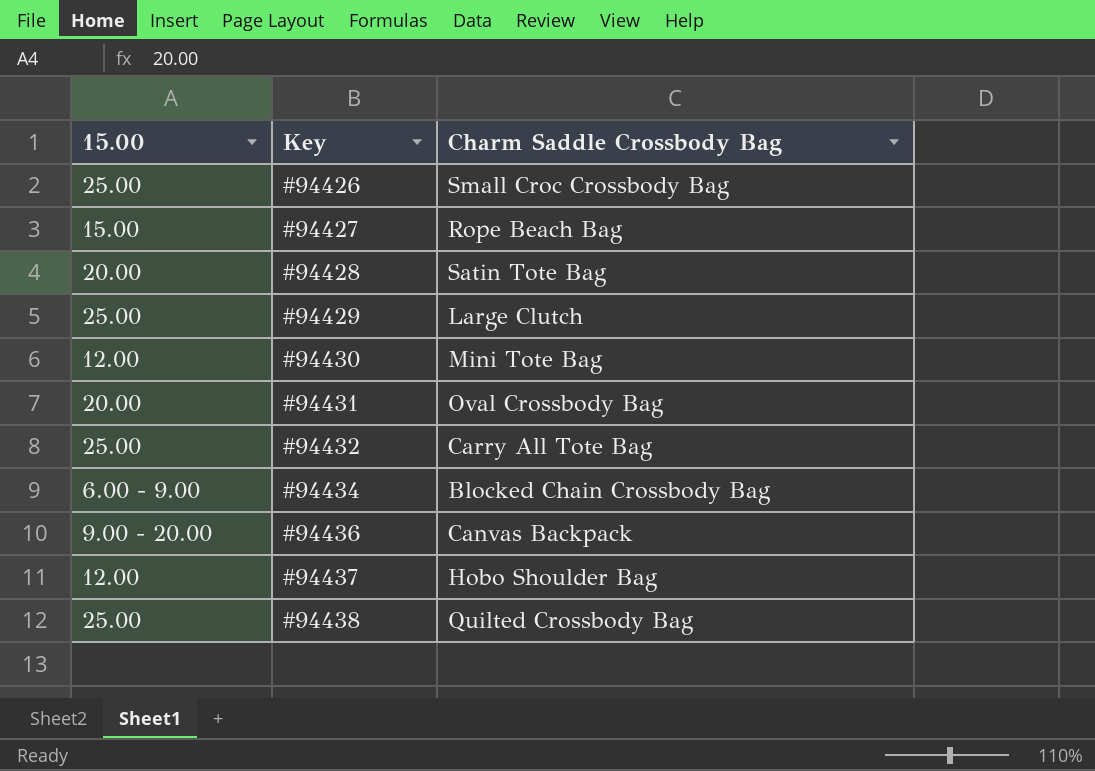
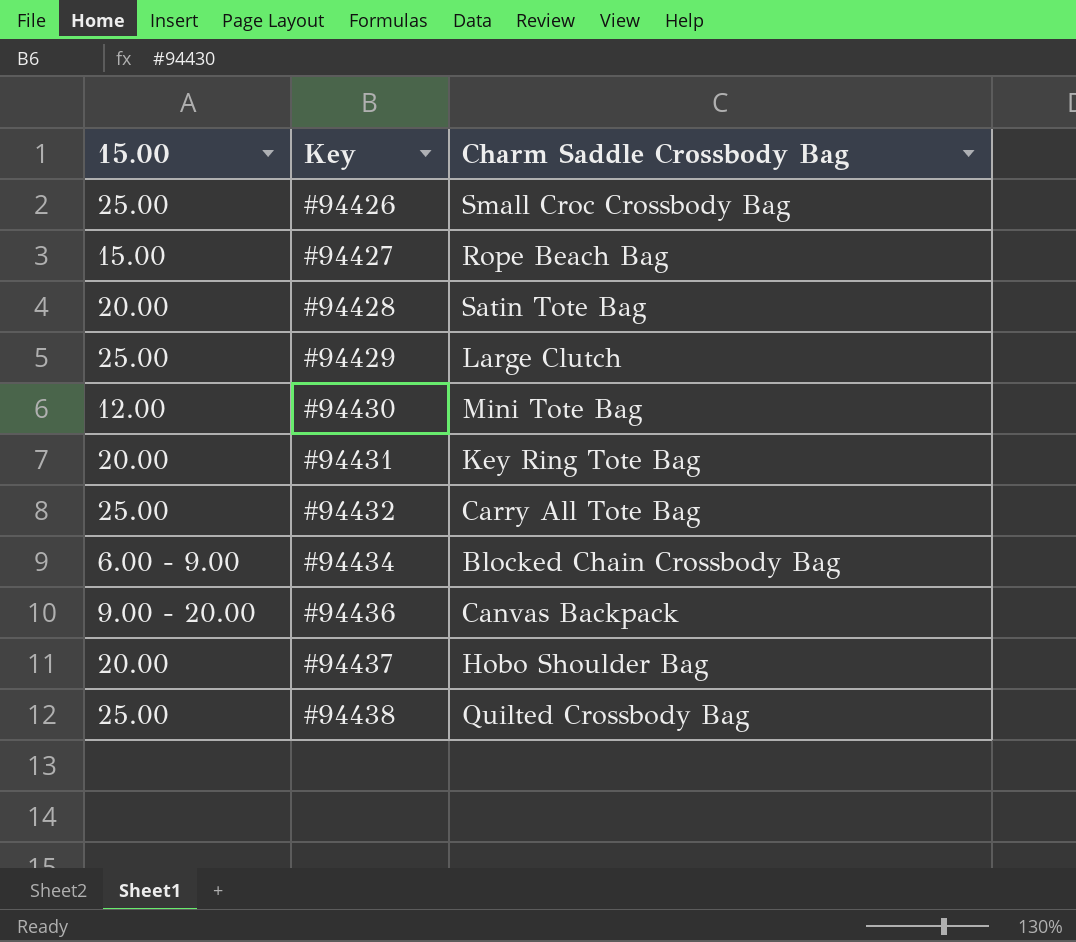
#94431 | Charm Saddle Crossbody Bag: Oval Crossbody Bag -> Key Ring Tote Bag
#94437 | 15.00: 12.00 -> 20.00

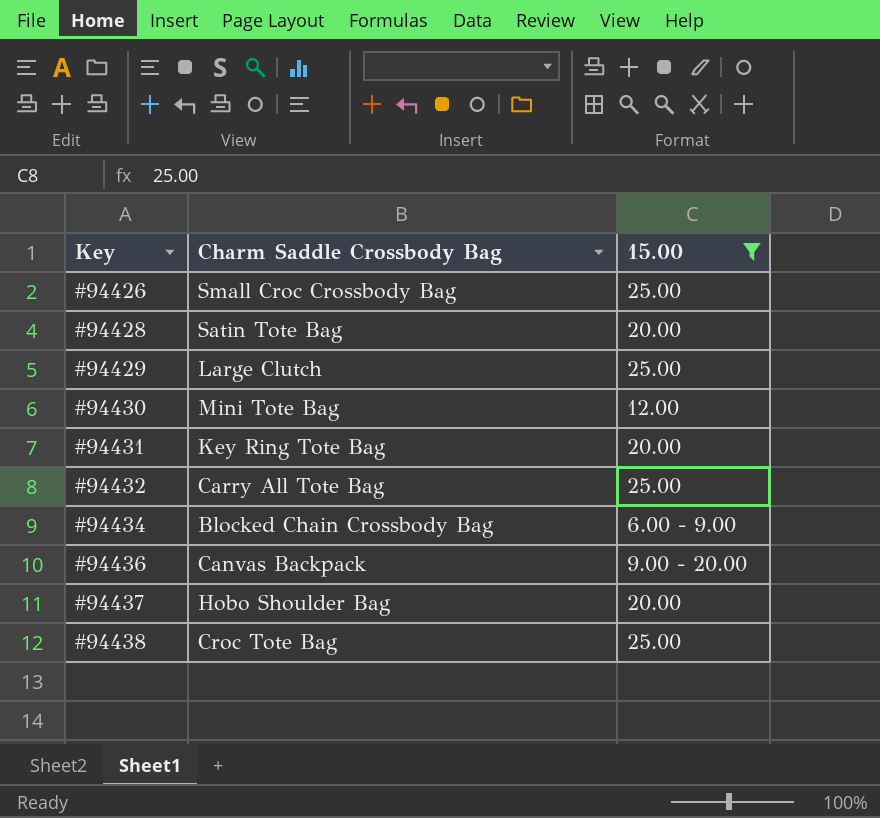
filter: none -> 15.00 != 15.00
column 15.00 | position: 1 -> 3
#94438 | Charm Saddle Crossbody Bag: Quilted Crossbody Bag -> Croc Tote Bag

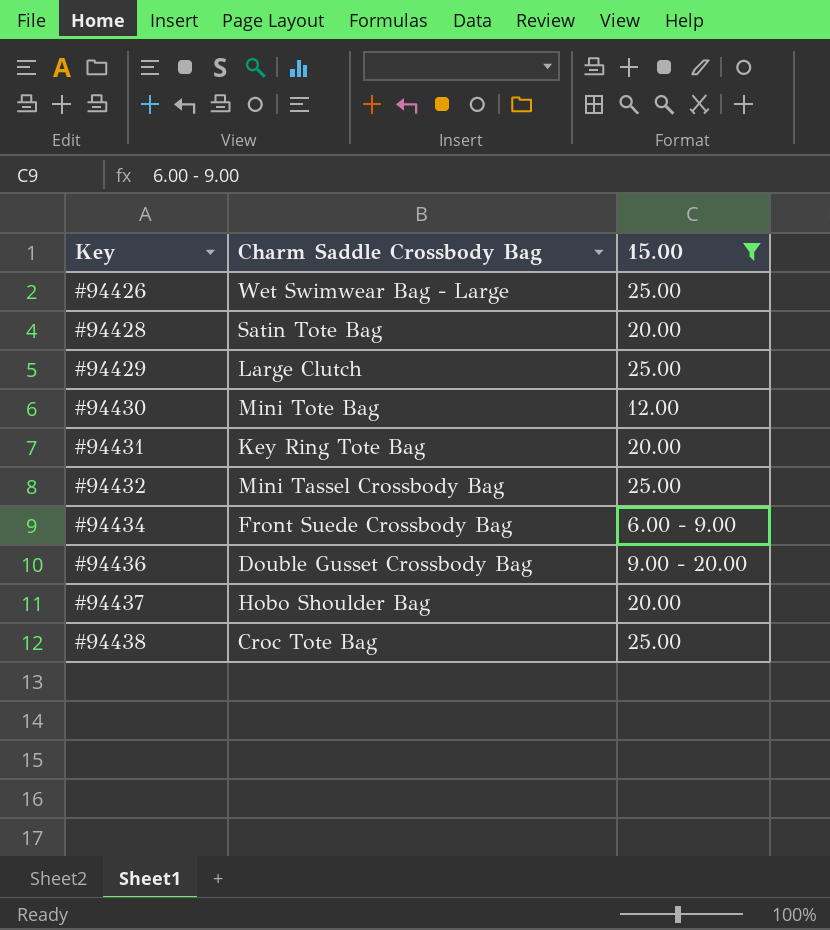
#94426 | Charm Saddle Crossbody Bag: Small Croc Crossbody Bag -> Wet Swimwear Bag - Large
#94432 | Charm Saddle Crossbody Bag: Carry All Tote Bag -> Mini Tassel Crossbody Bag
#94434 | Charm Saddle Crossbody Bag: Blocked Chain Crossbody Bag -> Front Suede Crossbody Bag
#94436 | Charm Saddle Crossbody Bag: Canvas Backpack -> Double Gusset Crossbody Bag

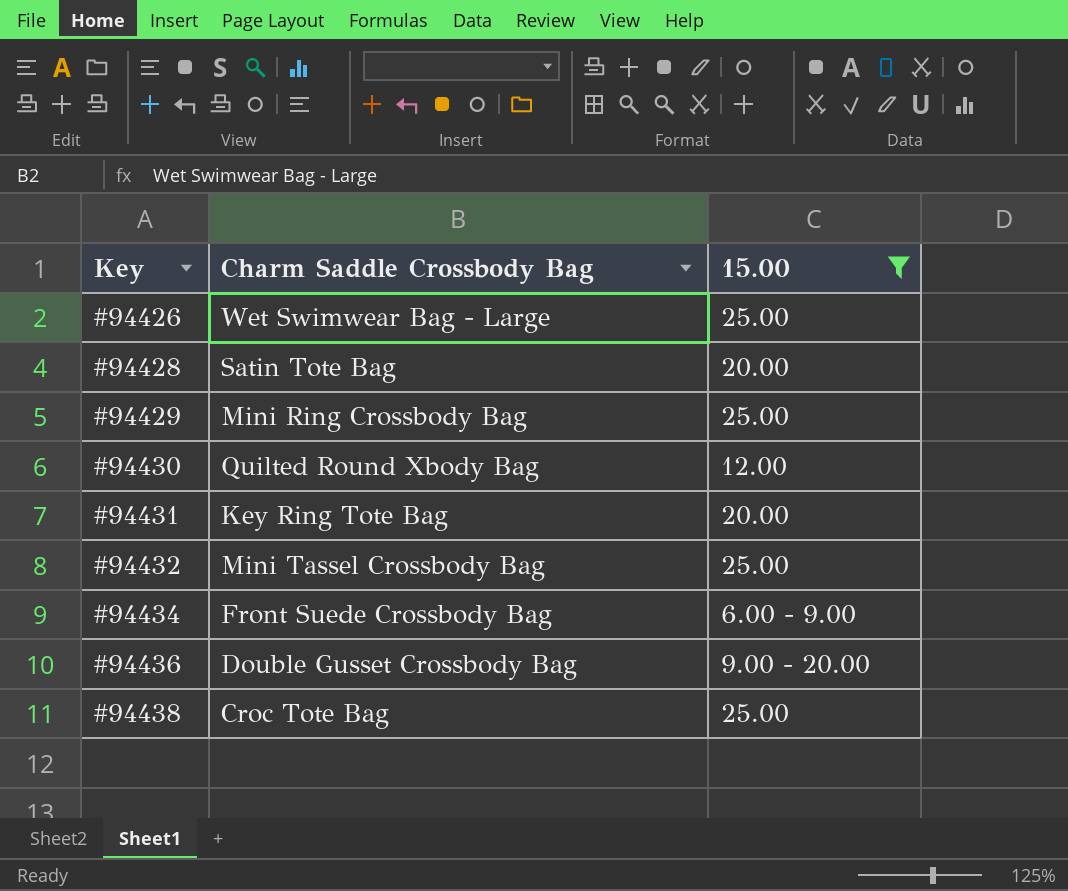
row #94437: Hobo Shoulder Bag | 20.00 -> none
#94429 | Charm Saddle Crossbody Bag: Large Clutch -> Mini Ring Crossbody Bag
#94430 | Charm Saddle Crossbody Bag: Mini Tote Bag -> Quilted Round Xbody Bag

